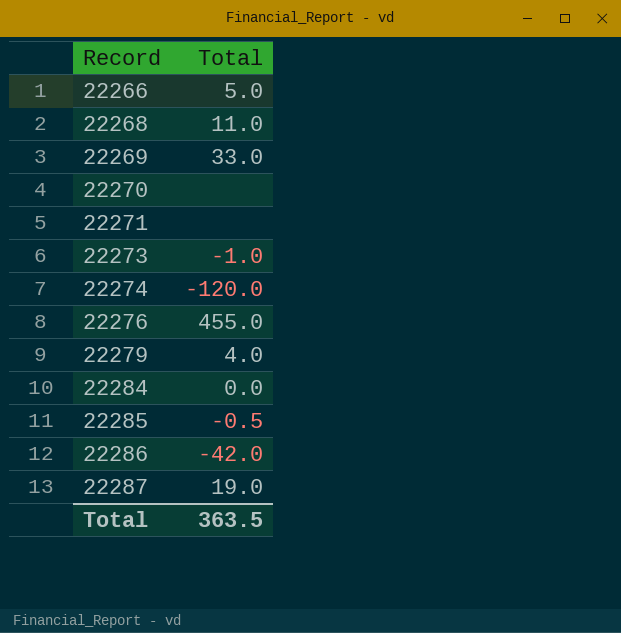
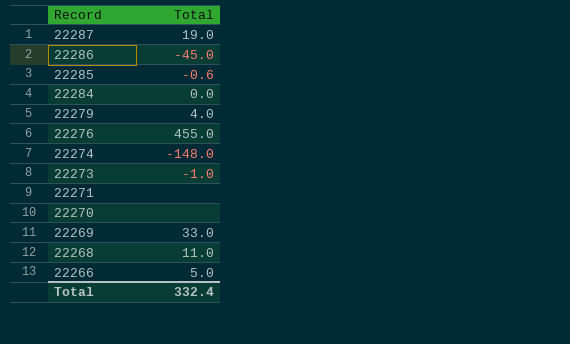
row order: Record ascending -> Record descending
22286 | Total: -42.0 -> -45.0
22285 | Total: -0.5 -> -0.6
22274 | Total: -120.0 -> -148.0
Total | Total: 363.5 -> 332.4

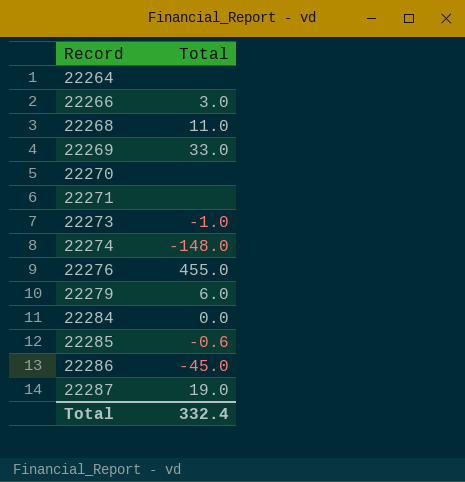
row order: Record descending -> Record ascending
row 22264: none -> none
22266 | Total: 5.0 -> 3.0
22279 | Total: 4.0 -> 6.0

